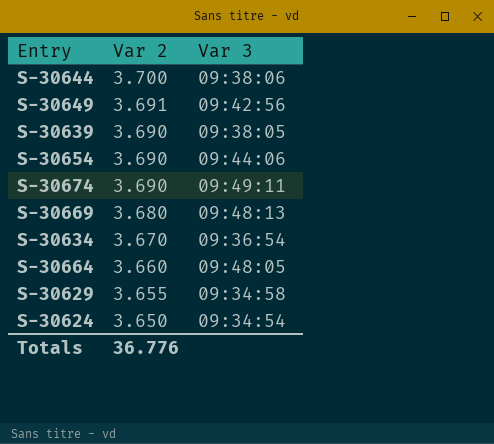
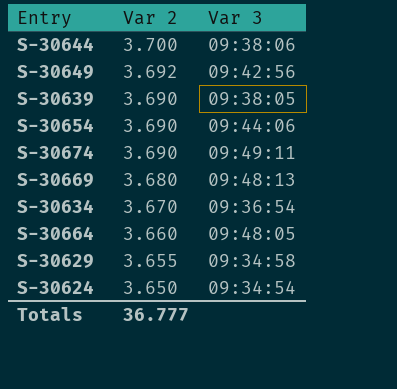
S-30649 | Var 2: 3.691 -> 3.692
Totals | Var 2: 36.776 -> 36.777

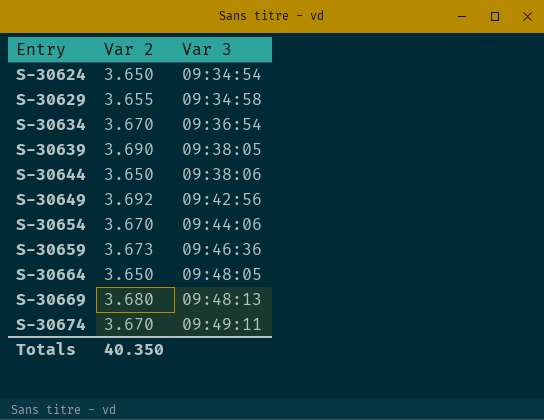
row order: Var 2 descending -> Entry ascending
S-30644 | Var 2: 3.700 -> 3.650
S-30654 | Var 2: 3.690 -> 3.670
row S-30659: none -> 3.673 | 09:46:36
S-30664 | Var 2: 3.660 -> 3.650
S-30674 | Var 2: 3.690 -> 3.670
Totals | Var 2: 36.777 -> 40.350

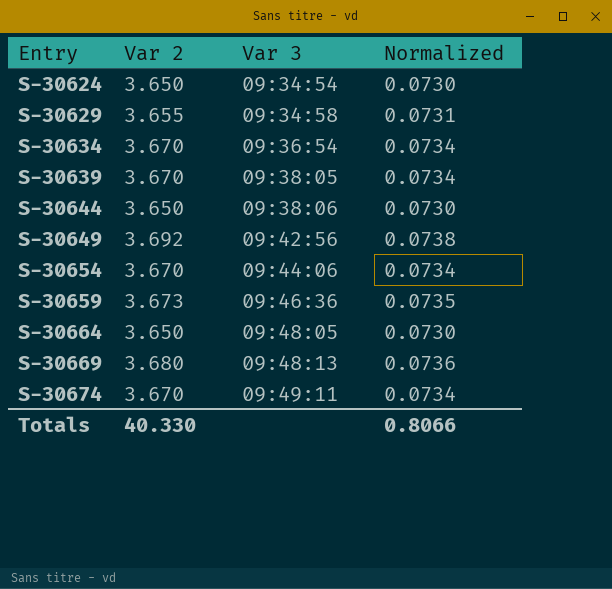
column Normalized | formula: none -> [Var 2] * 0.02
S-30639 | Var 2: 3.690 -> 3.670
Totals | Var 2: 40.350 -> 40.330

